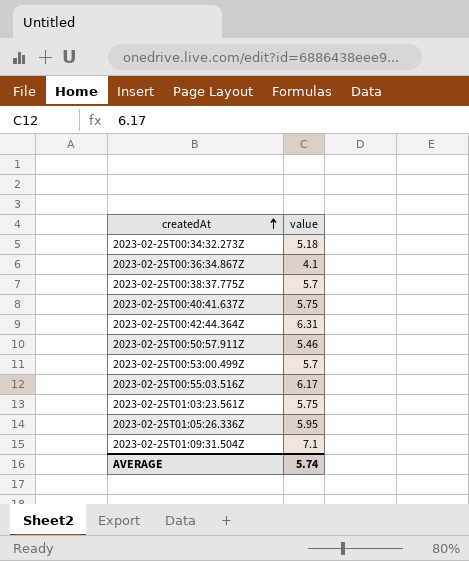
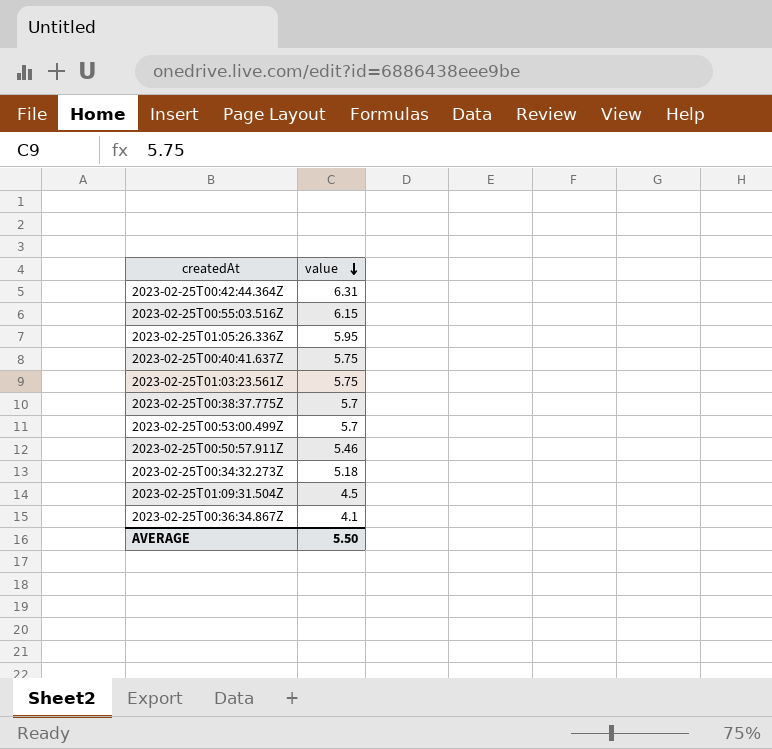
row order: createdAt ascending -> value descending
2023-02-25T00:55:03.516Z | value: 6.17 -> 6.15
2023-02-25T01:09:31.504Z | value: 7.1 -> 4.5
AVERAGE | value: 5.74 -> 5.50

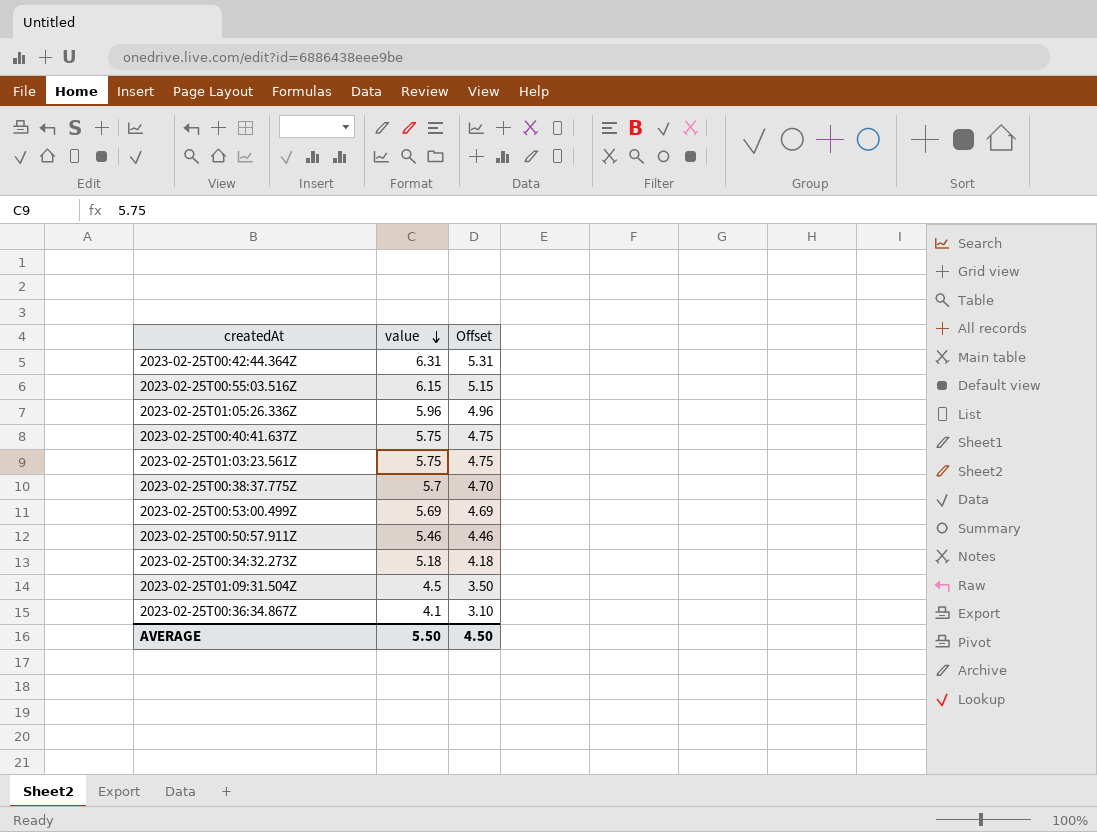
column Offset | formula: none -> [value] - 1
2023-02-25T01:05:26.336Z | value: 5.95 -> 5.96
2023-02-25T00:53:00.499Z | value: 5.7 -> 5.69

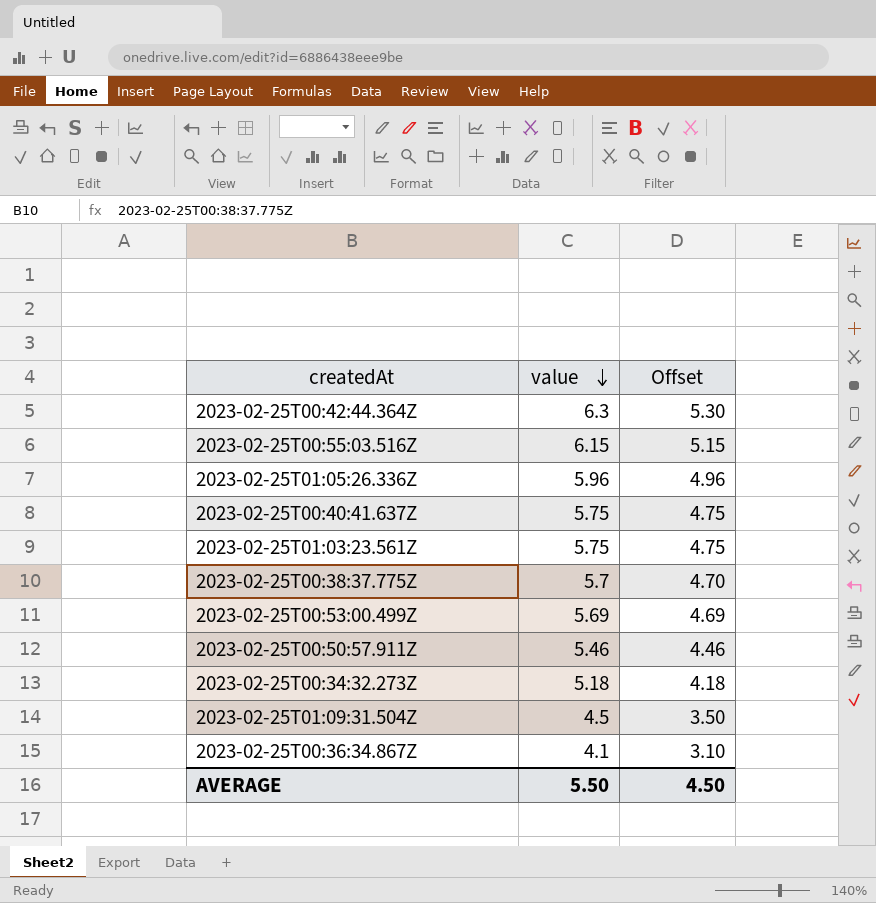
2023-02-25T00:42:44.364Z | value: 6.31 -> 6.3
2023-02-25T00:42:44.364Z | Offset: 5.31 -> 5.30

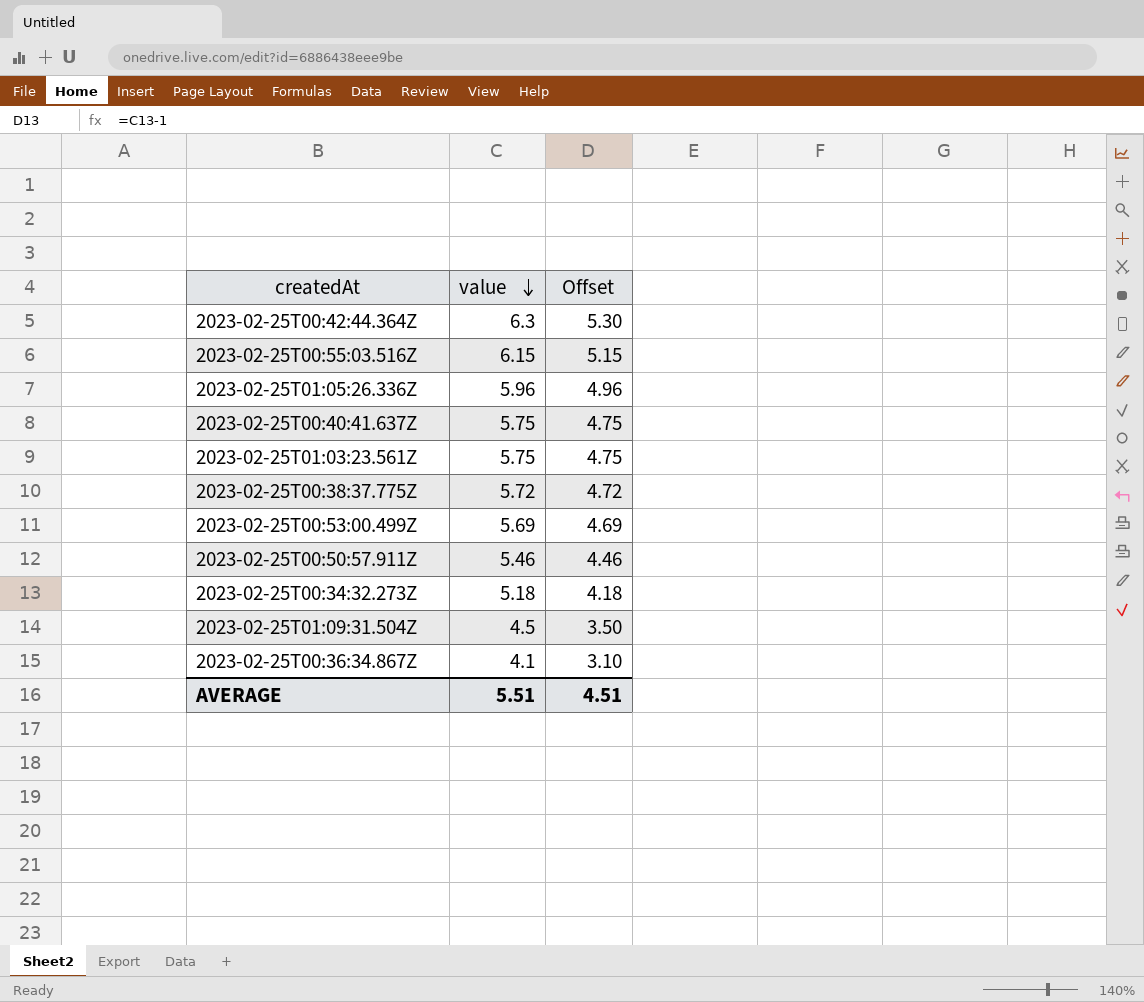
2023-02-25T00:38:37.775Z | value: 5.7 -> 5.72
2023-02-25T00:38:37.775Z | Offset: 4.70 -> 4.72
AVERAGE | value: 5.50 -> 5.51
AVERAGE | Offset: 4.50 -> 4.51

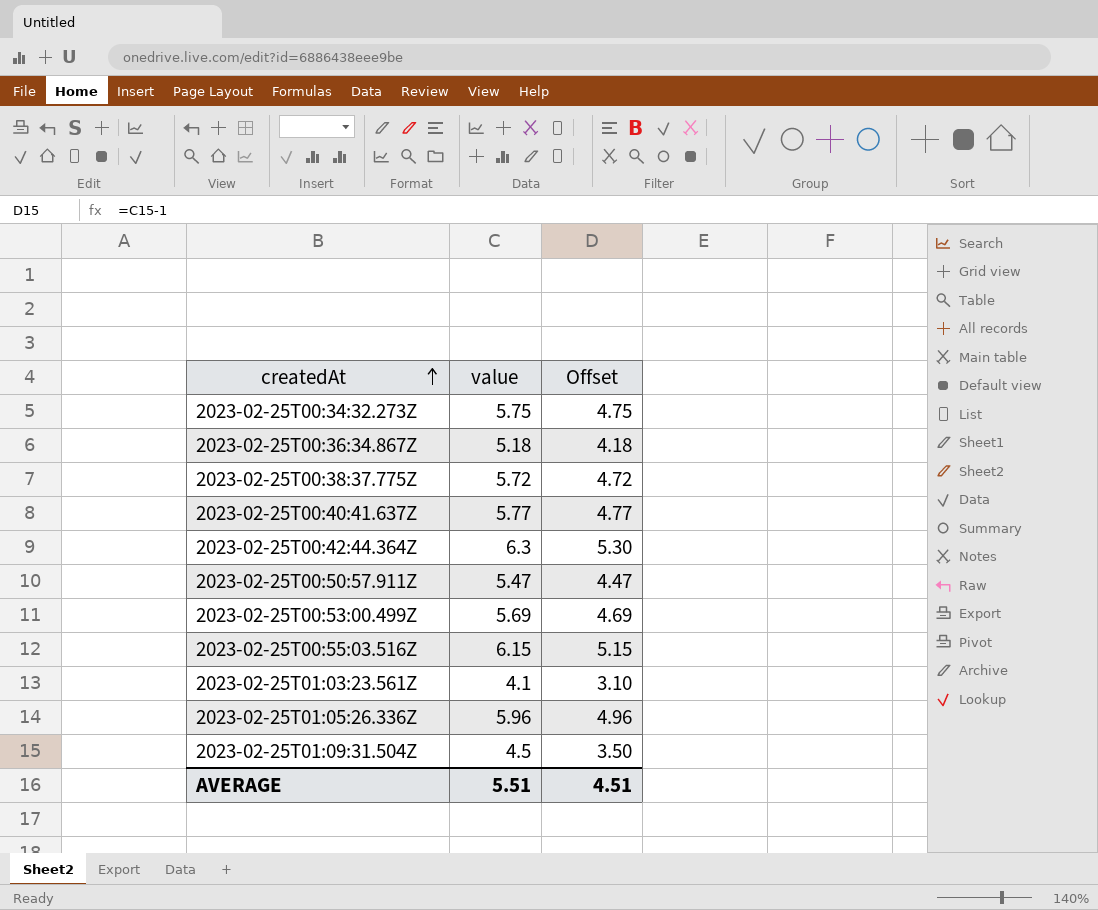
row order: value descending -> createdAt ascending
2023-02-25T00:34:32.273Z | value: 5.18 -> 5.75
2023-02-25T00:34:32.273Z | Offset: 4.18 -> 4.75
2023-02-25T00:36:34.867Z | value: 4.1 -> 5.18
2023-02-25T00:36:34.867Z | Offset: 3.10 -> 4.18
2023-02-25T00:40:41.637Z | value: 5.75 -> 5.77
2023-02-25T00:40:41.637Z | Offset: 4.75 -> 4.77
2023-02-25T00:50:57.911Z | value: 5.46 -> 5.47
2023-02-25T00:50:57.911Z | Offset: 4.46 -> 4.47
2023-02-25T01:03:23.561Z | value: 5.75 -> 4.1
2023-02-25T01:03:23.561Z | Offset: 4.75 -> 3.10

